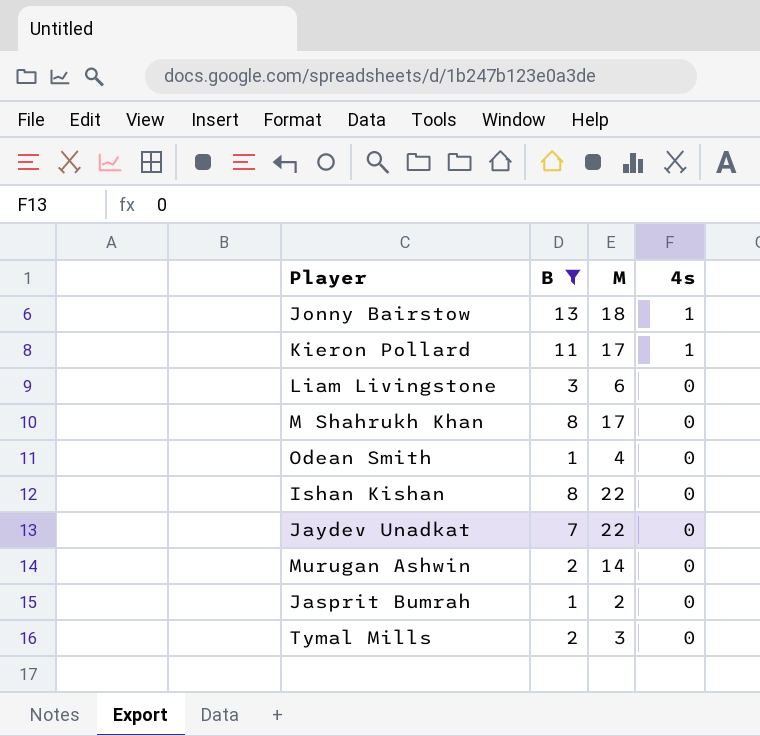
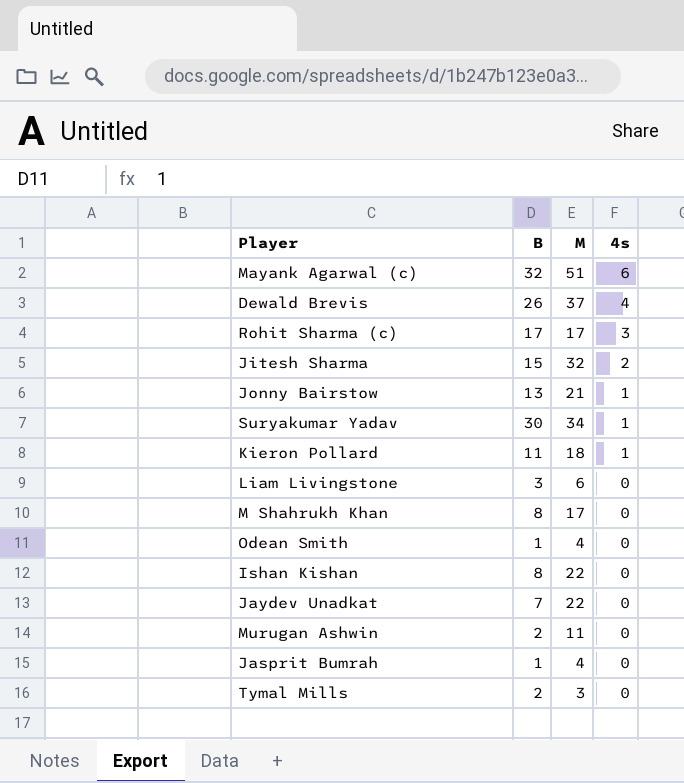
filter: B <= 13 -> none
Jonny Bairstow | M: 18 -> 21
Kieron Pollard | M: 17 -> 18
Murugan Ashwin | M: 14 -> 11
Jasprit Bumrah | M: 2 -> 4

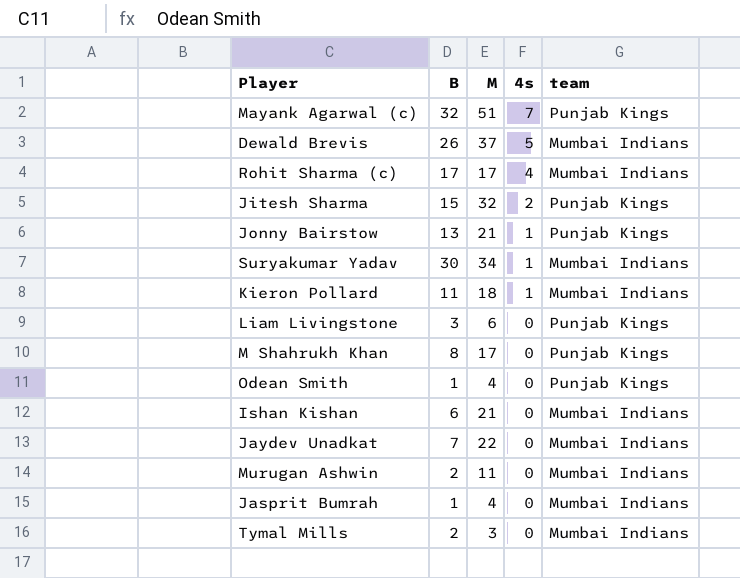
column team | position: none -> 5
Mayank Agarwal (c) | 4s: 6 -> 7
Dewald Brevis | 4s: 4 -> 5
Rohit Sharma (c) | 4s: 3 -> 4
Ishan Kishan | B: 8 -> 6
Ishan Kishan | M: 22 -> 21

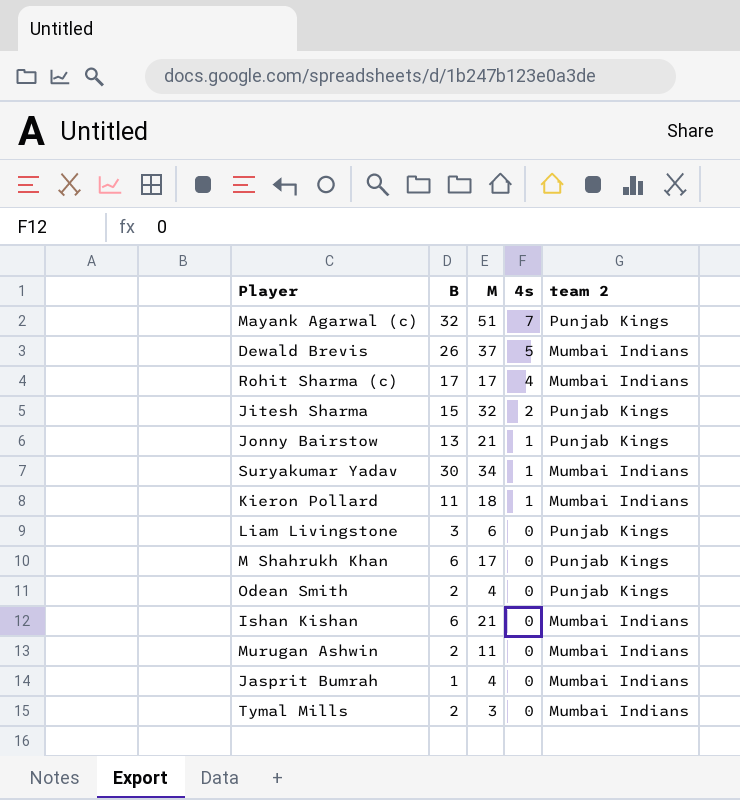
column name: team -> team 2
row Jaydev Unadkat: 7 | 22 | 0 | Mumbai Indians -> none
M Shahrukh Khan | B: 8 -> 6
Odean Smith | B: 1 -> 2

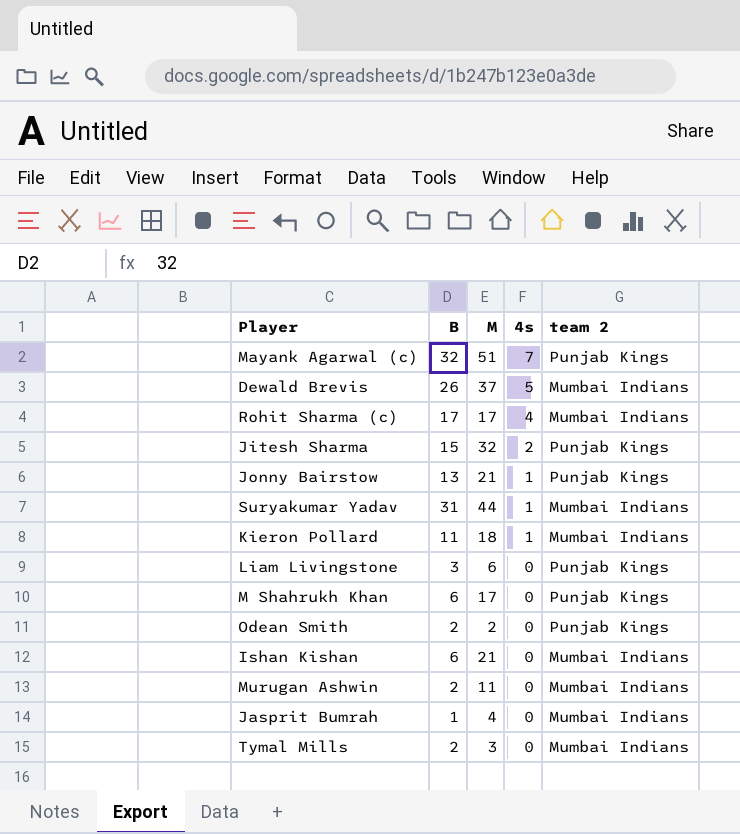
Suryakumar Yadav | B: 30 -> 31
Suryakumar Yadav | M: 34 -> 44
Odean Smith | M: 4 -> 2

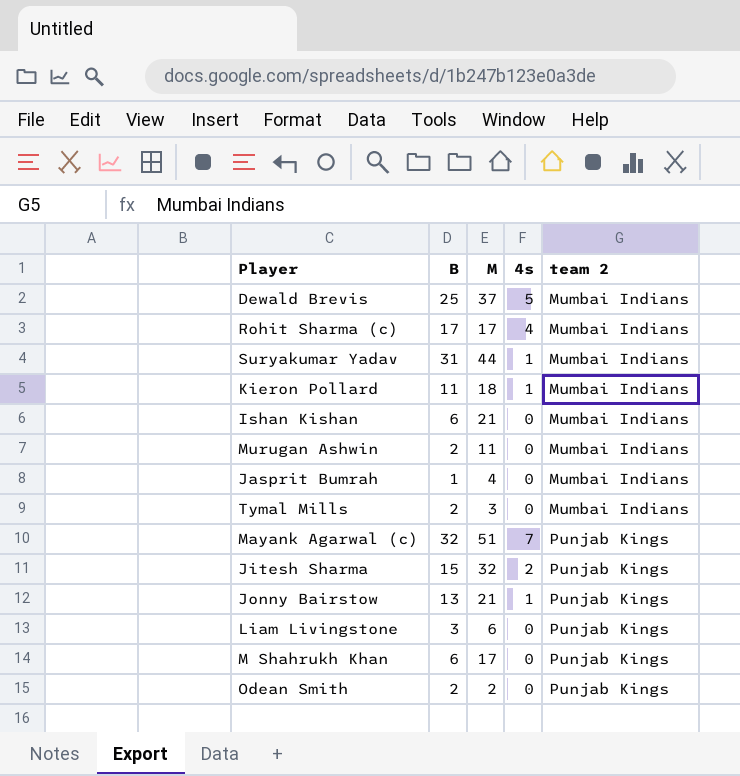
row order: 4s descending -> team 2 ascending
Dewald Brevis | B: 26 -> 25

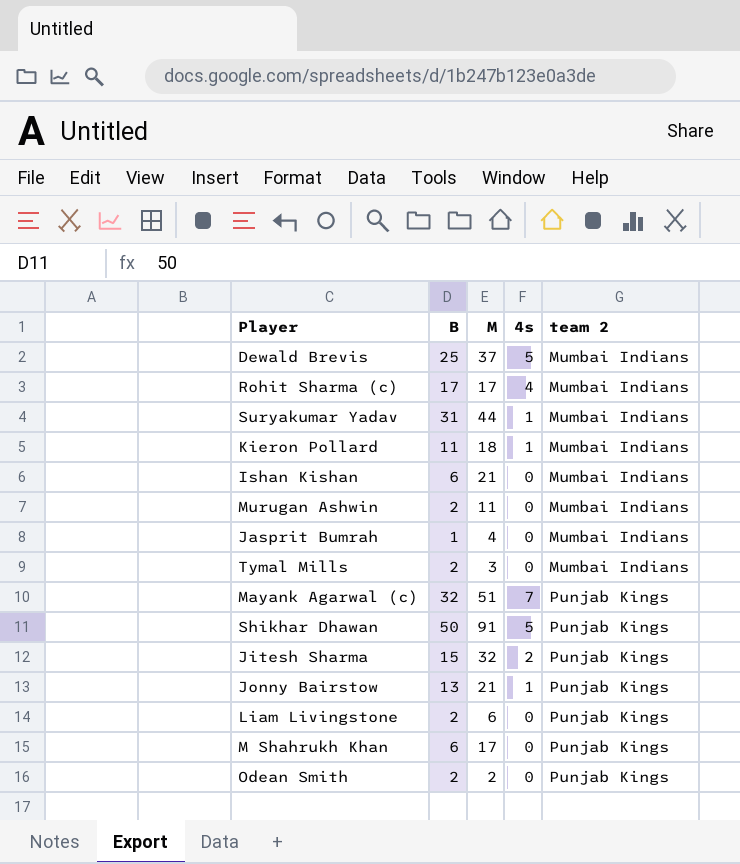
row Shikhar Dhawan: none -> 50 | 91 | 5 | Punjab Kings
Liam Livingstone | B: 3 -> 2

